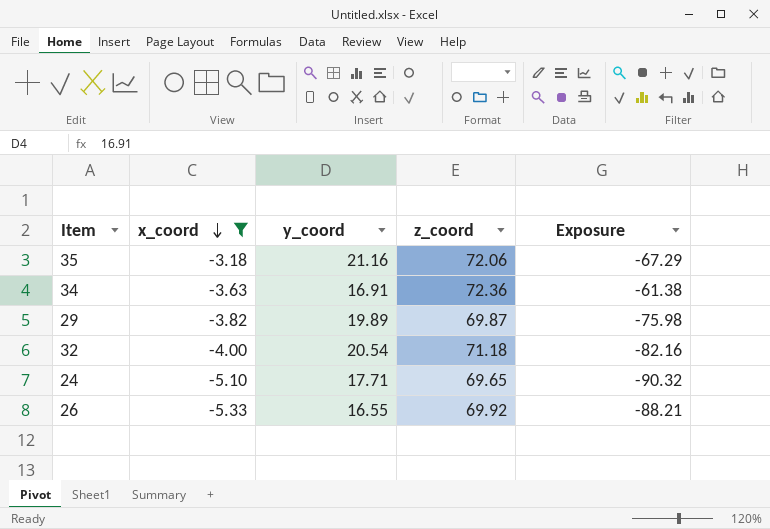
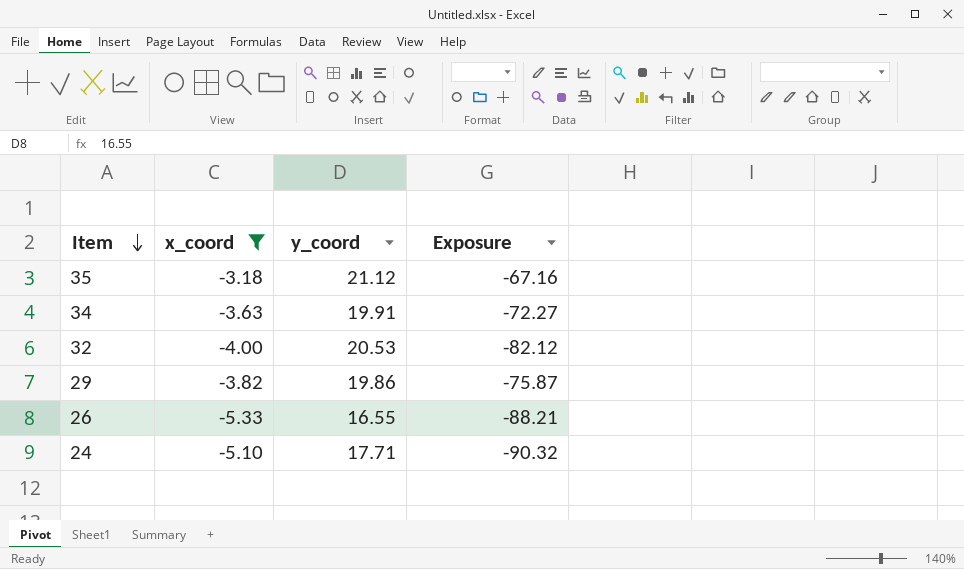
row order: x_coord descending -> Item descending
column z_coord | position: 4 -> none
35 | y_coord: 21.16 -> 21.12
35 | Exposure: -67.29 -> -67.16
34 | y_coord: 16.91 -> 19.91
34 | Exposure: -61.38 -> -72.27
32 | y_coord: 20.54 -> 20.53
32 | Exposure: -82.16 -> -82.12
29 | y_coord: 19.89 -> 19.86
29 | Exposure: -75.98 -> -75.87

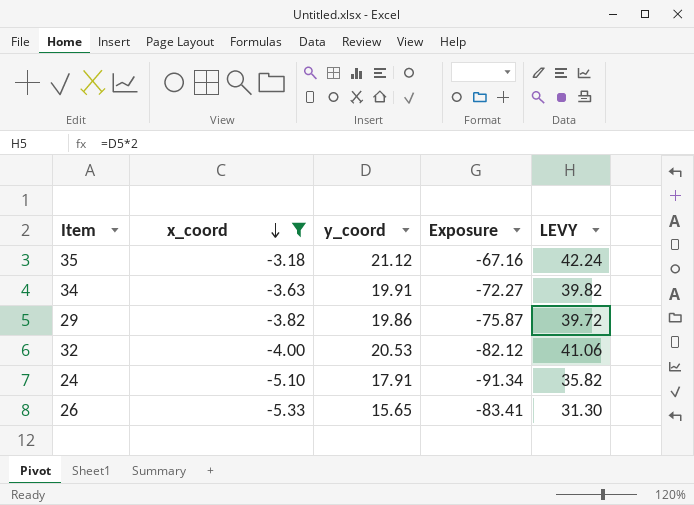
row order: Item descending -> x_coord descending
column LEVY | formula: none -> [y_coord] * 2
24 | y_coord: 17.71 -> 17.91
24 | Exposure: -90.32 -> -91.34
26 | y_coord: 16.55 -> 15.65
26 | Exposure: -88.21 -> -83.41

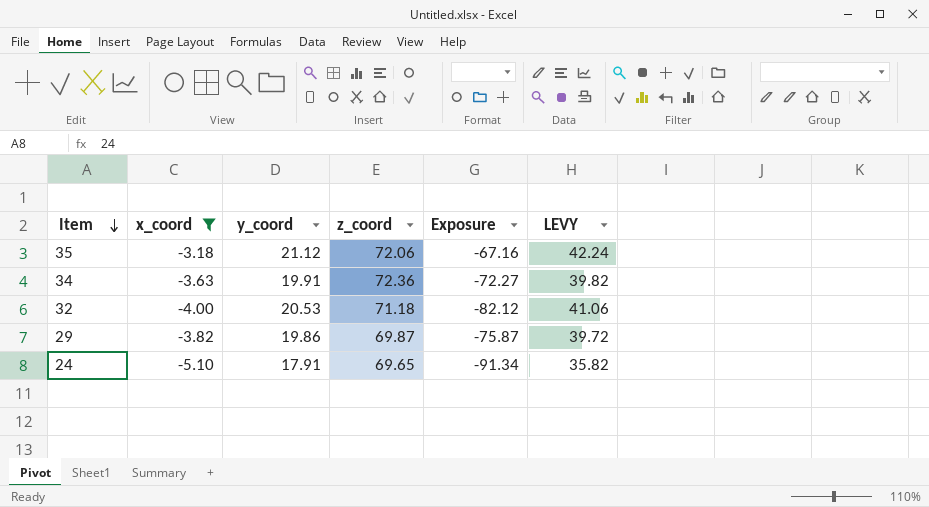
row order: x_coord descending -> Item descending
column z_coord | position: none -> 4
row 26: -5.33 | 15.65 | -83.41 | 31.30 -> none

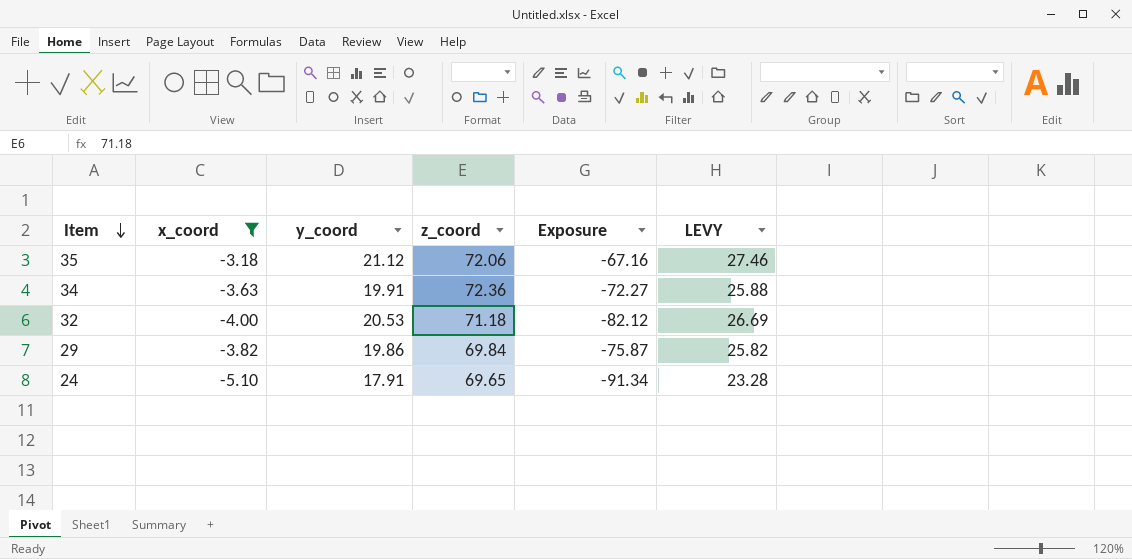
column LEVY | formula: [y_coord] * 2 -> [y_coord] * 1.3
29 | z_coord: 69.87 -> 69.84

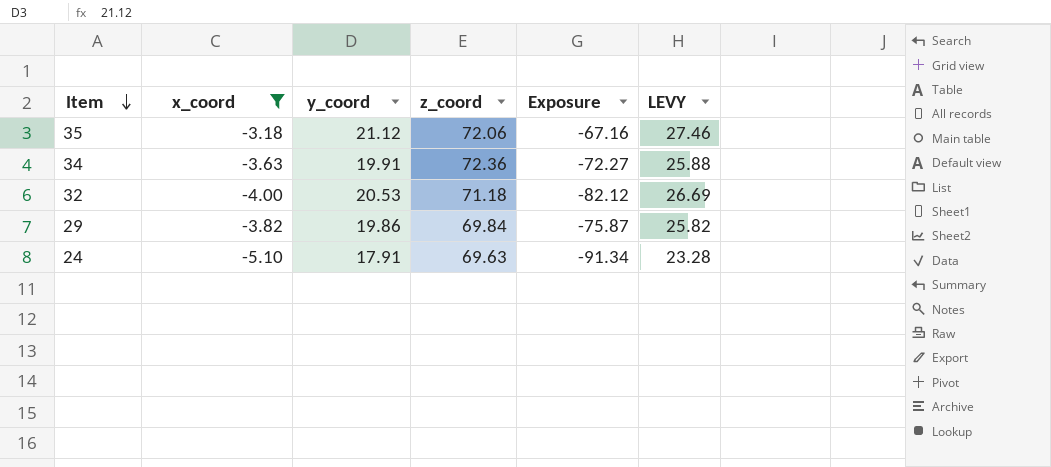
24 | z_coord: 69.65 -> 69.63

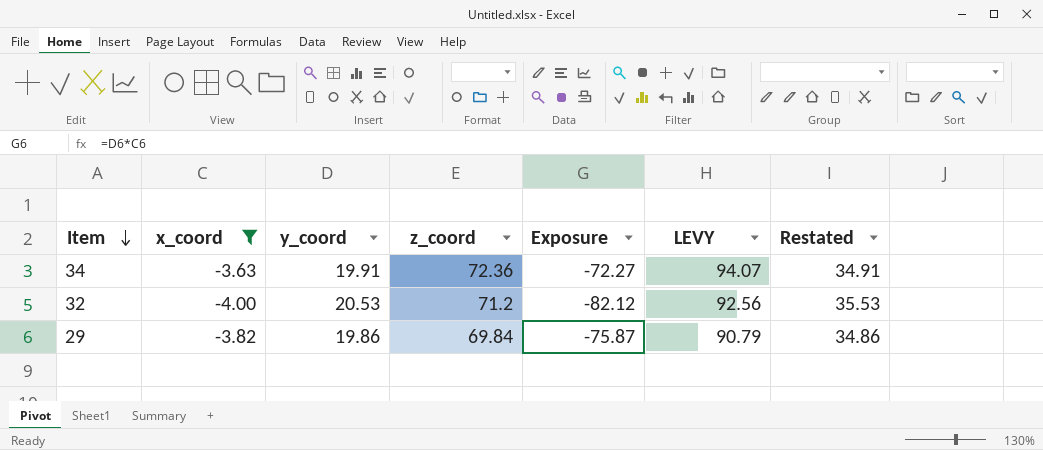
column LEVY | formula: [y_coord] * 1.3 -> [z_coord] * 1.3
column Restated | formula: none -> [y_coord] + 15
row 35: -3.18 | 21.12 | 72.06 | -67.16 | 27.46 -> none
row 24: -5.10 | 17.91 | 69.63 | -91.34 | 23.28 -> none
32 | z_coord: 71.18 -> 71.2

